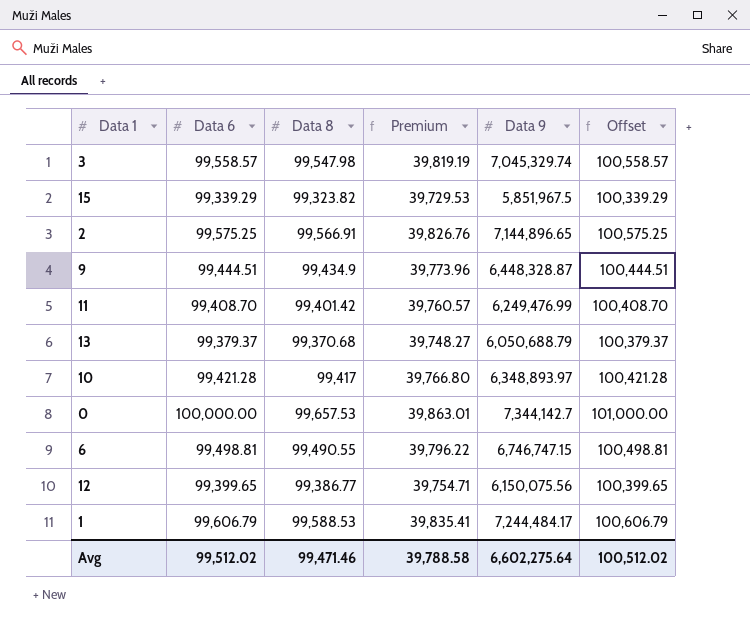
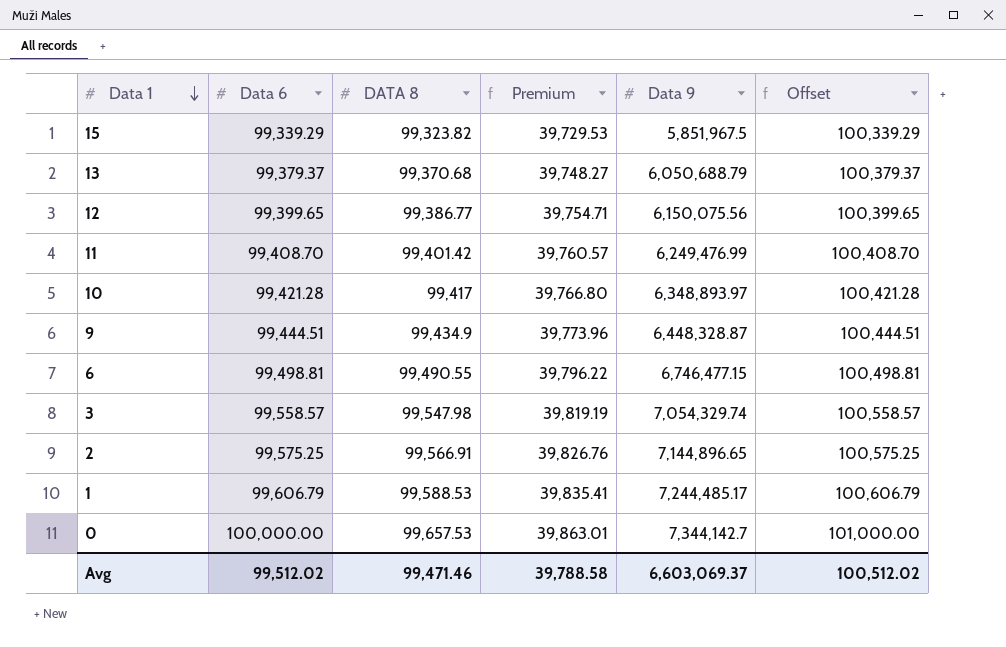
row order: none -> Data 1 descending
column name: Data 8 -> DATA 8
6 | Data 9: 6,746,747.15 -> 6,746,477.15
3 | Data 9: 7,045,329.74 -> 7,054,329.74
1 | Data 9: 7,244,484.17 -> 7,244,485.17
Avg | Data 9: 6,602,275.64 -> 6,603,069.37

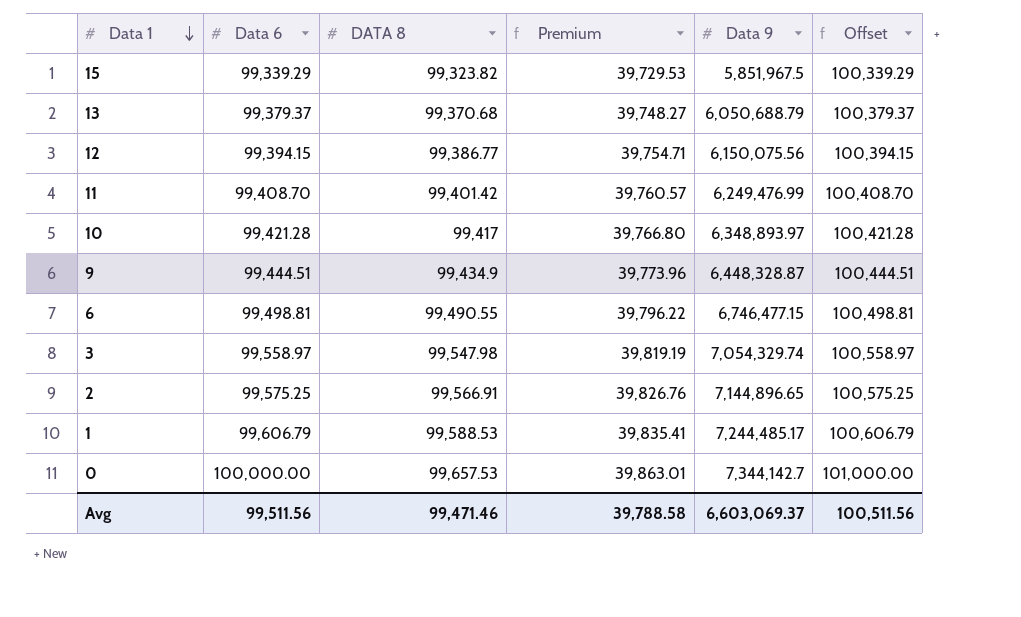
12 | Data 6: 99,399.65 -> 99,394.15
12 | Offset: 100,399.65 -> 100,394.15
3 | Data 6: 99,558.57 -> 99,558.97
3 | Offset: 100,558.57 -> 100,558.97
Avg | Data 6: 99,512.02 -> 99,511.56
Avg | Offset: 100,512.02 -> 100,511.56

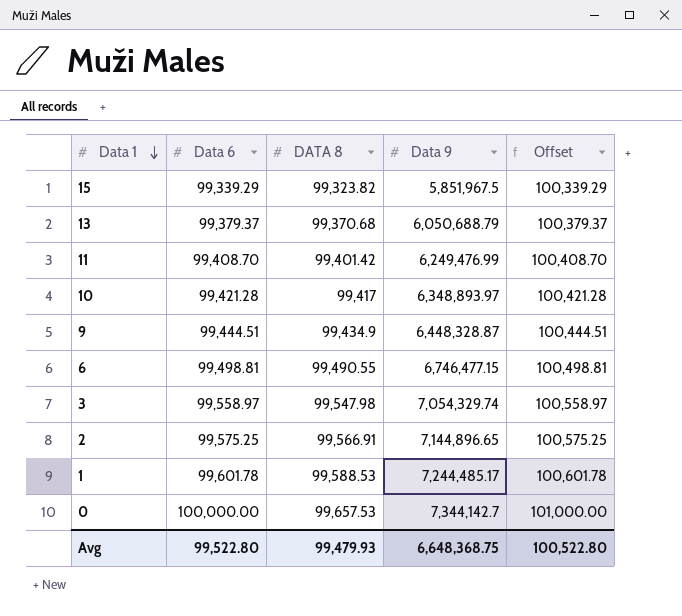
column Premium | formula: [DATA 8] * 0.4 -> none
row 12: 99,394.15 | 99,386.77 | 39,754.71 | 6,150,075.56 | 100,394.15 -> none
1 | Data 6: 99,606.79 -> 99,601.78
1 | Offset: 100,606.79 -> 100,601.78
Avg | Data 6: 99,511.56 -> 99,522.80
Avg | DATA 8: 99,471.46 -> 99,479.93
Avg | Data 9: 6,603,069.37 -> 6,648,368.75
Avg | Offset: 100,511.56 -> 100,522.80

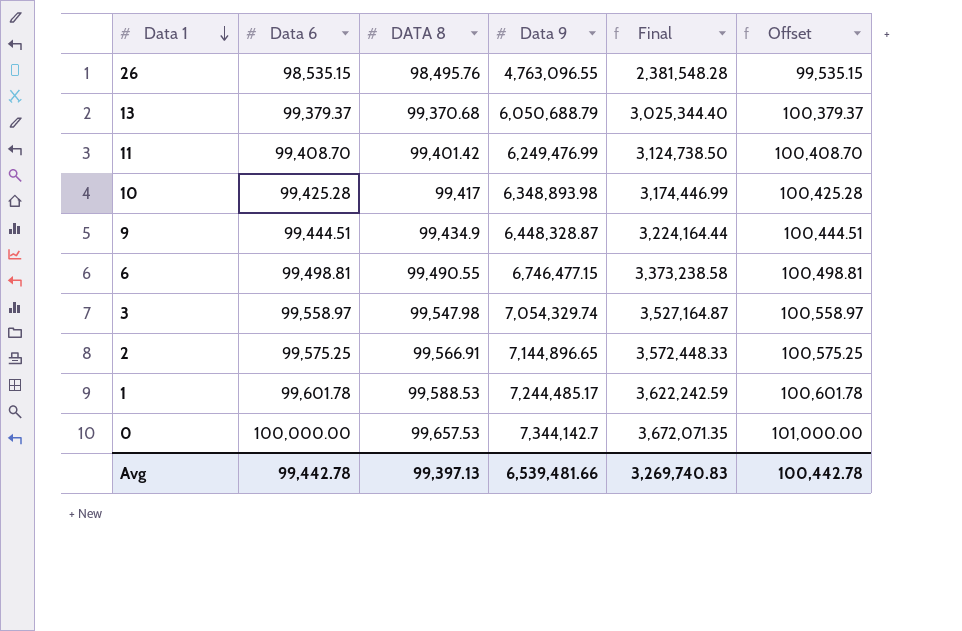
column Final | formula: none -> [Data 9] * 0.5
row 15: 99,339.29 | 99,323.82 | 5,851,967.5 | 100,339.29 -> none
row 26: none -> 98,535.15 | 98,495.76 | 4,763,096.55 | 2,381,548.28 | 99,535.15
10 | Data 6: 99,421.28 -> 99,425.28
10 | Data 9: 6,348,893.97 -> 6,348,893.98
10 | Offset: 100,421.28 -> 100,425.28
Avg | Data 6: 99,522.80 -> 99,442.78
Avg | DATA 8: 99,479.93 -> 99,397.13
Avg | Data 9: 6,648,368.75 -> 6,539,481.66
Avg | Offset: 100,522.80 -> 100,442.78

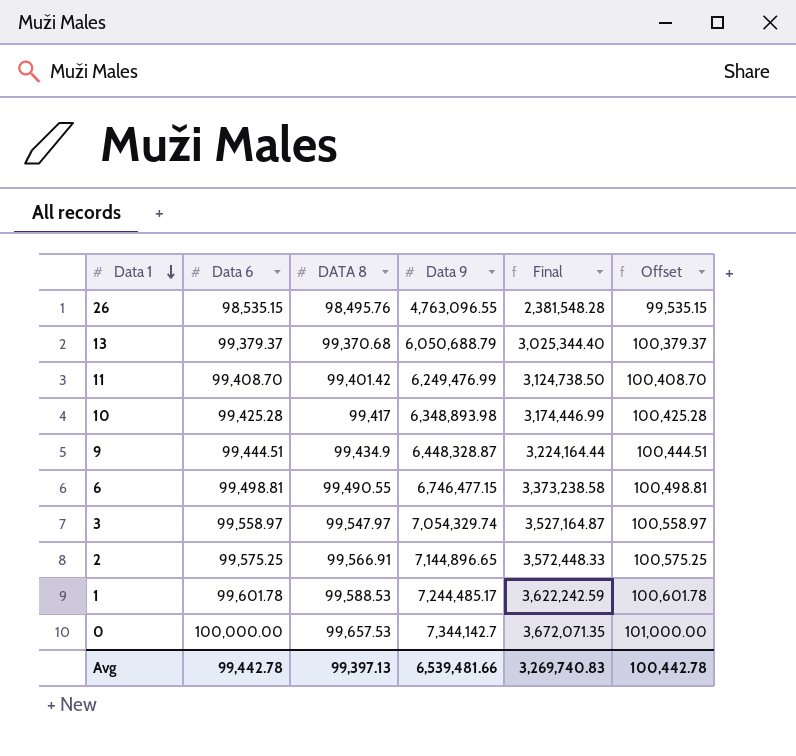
3 | DATA 8: 99,547.98 -> 99,547.97

